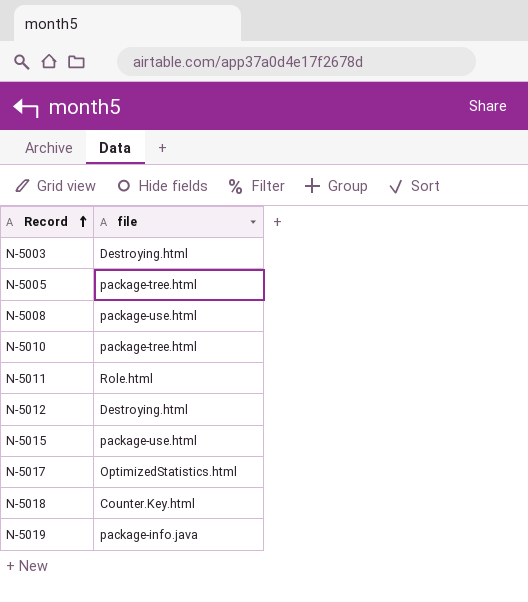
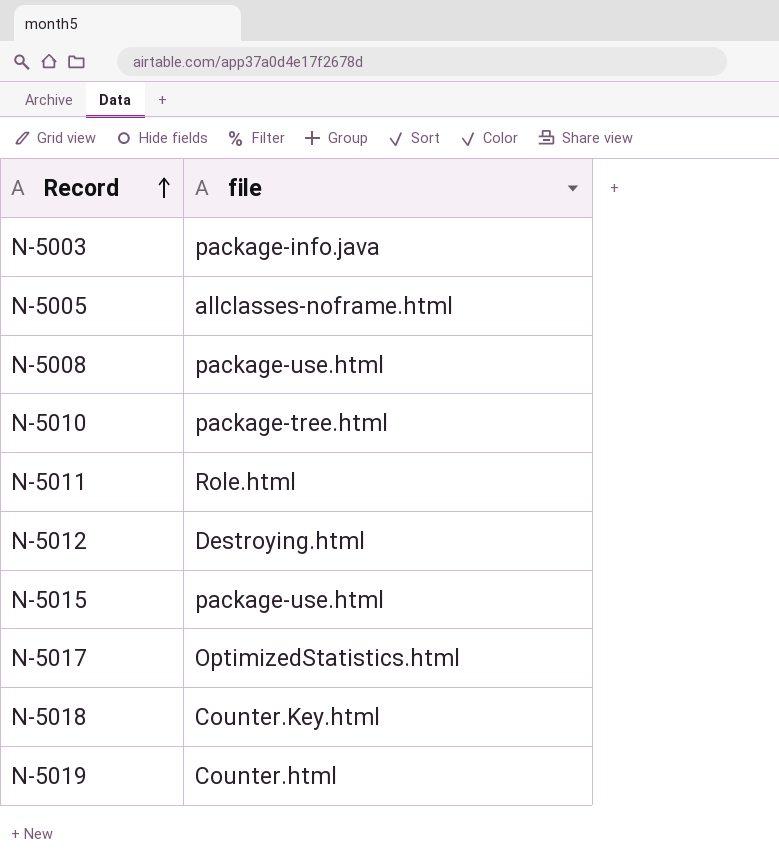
N-5003 | file: Destroying.html -> package-info.java
N-5005 | file: package-tree.html -> allclasses-noframe.html
N-5019 | file: package-info.java -> Counter.html

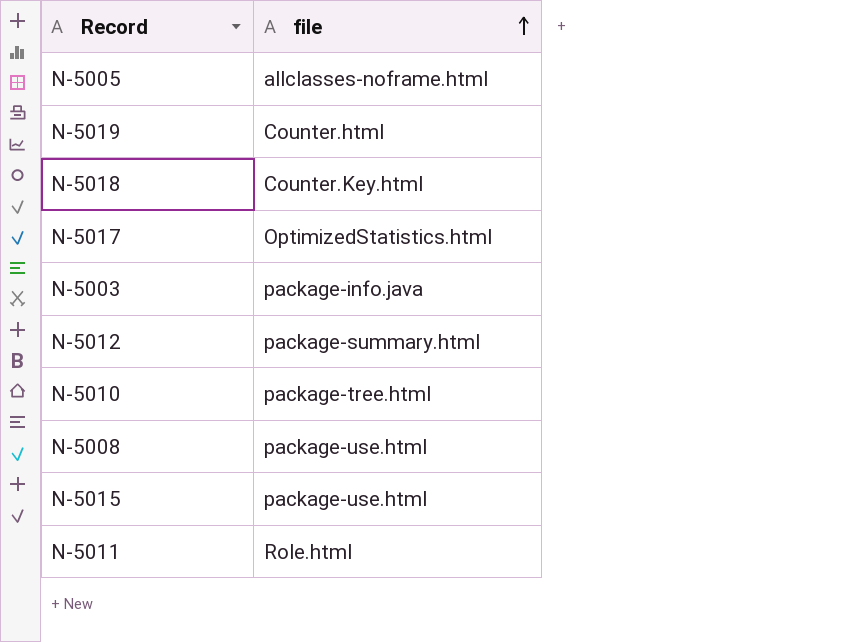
row order: Record ascending -> file ascending
N-5012 | file: Destroying.html -> package-summary.html

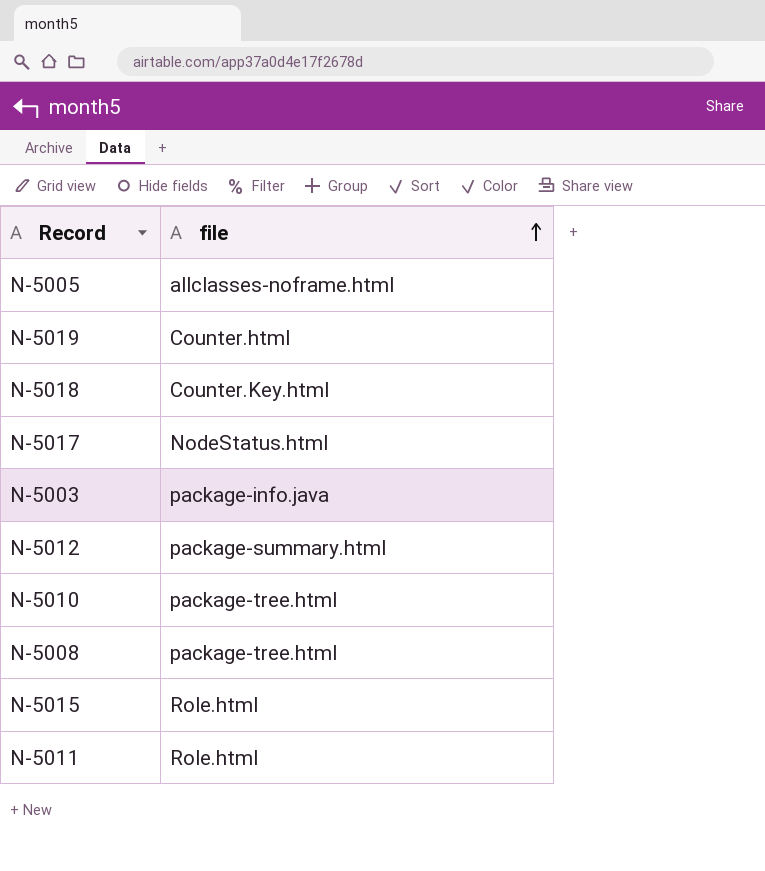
N-5017 | file: OptimizedStatistics.html -> NodeStatus.html
N-5008 | file: package-use.html -> package-tree.html
N-5015 | file: package-use.html -> Role.html

